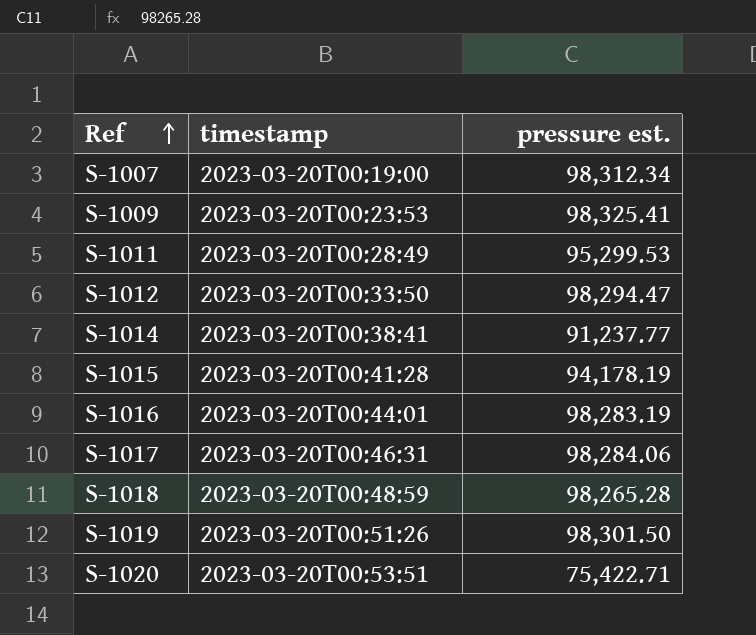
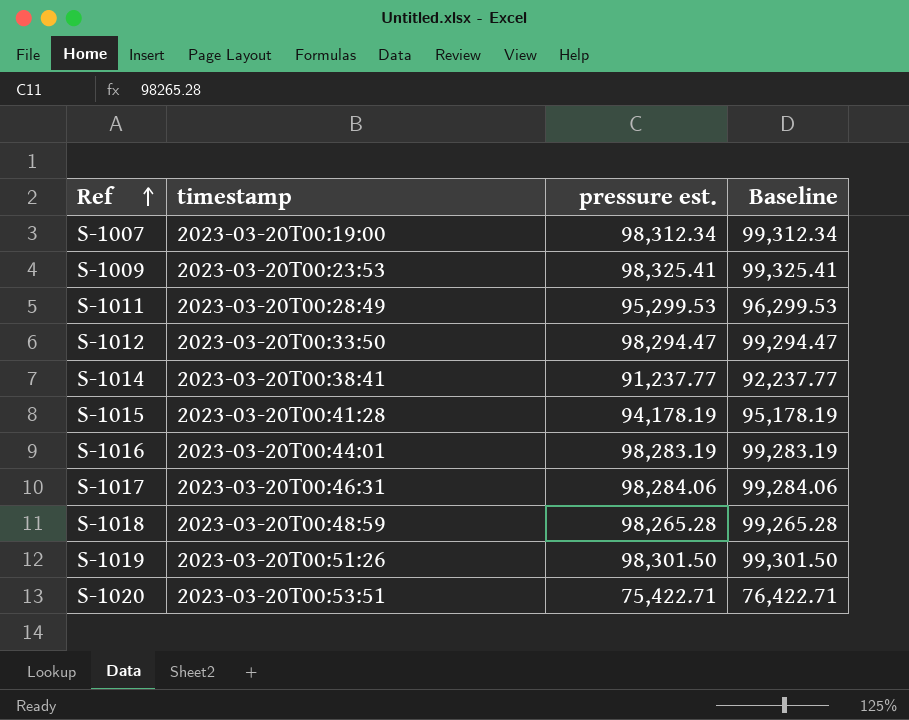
column Baseline | formula: none -> [pressure est.] + 1000

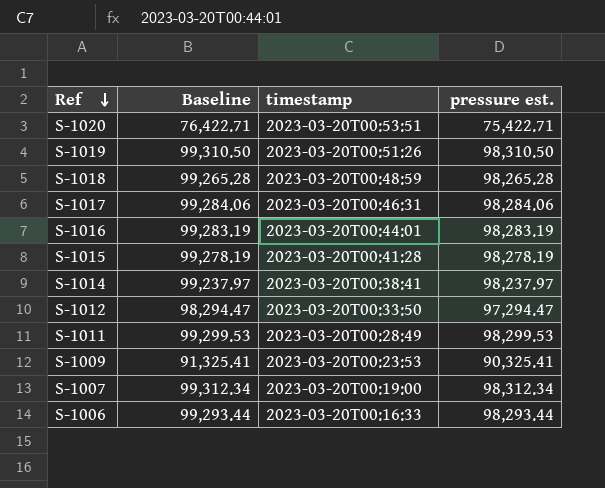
row order: Ref ascending -> Ref descending
column Baseline | position: 4 -> 2
S-1019 | Baseline: 99,301.50 -> 99,310.50
S-1019 | pressure est.: 98,301.50 -> 98,310.50
S-1015 | Baseline: 95,178.19 -> 99,278.19
S-1015 | pressure est.: 94,178.19 -> 98,278.19
S-1014 | Baseline: 92,237.77 -> 99,237.97
S-1014 | pressure est.: 91,237.77 -> 98,237.97
S-1012 | Baseline: 99,294.47 -> 98,294.47
S-1012 | pressure est.: 98,294.47 -> 97,294.47
S-1011 | Baseline: 96,299.53 -> 99,299.53
S-1011 | pressure est.: 95,299.53 -> 98,299.53
S-1009 | Baseline: 99,325.41 -> 91,325.41
S-1009 | pressure est.: 98,325.41 -> 90,325.41
row S-1006: none -> 99,293.44 | 2023-03-20T00:16:33 | 98,293.44

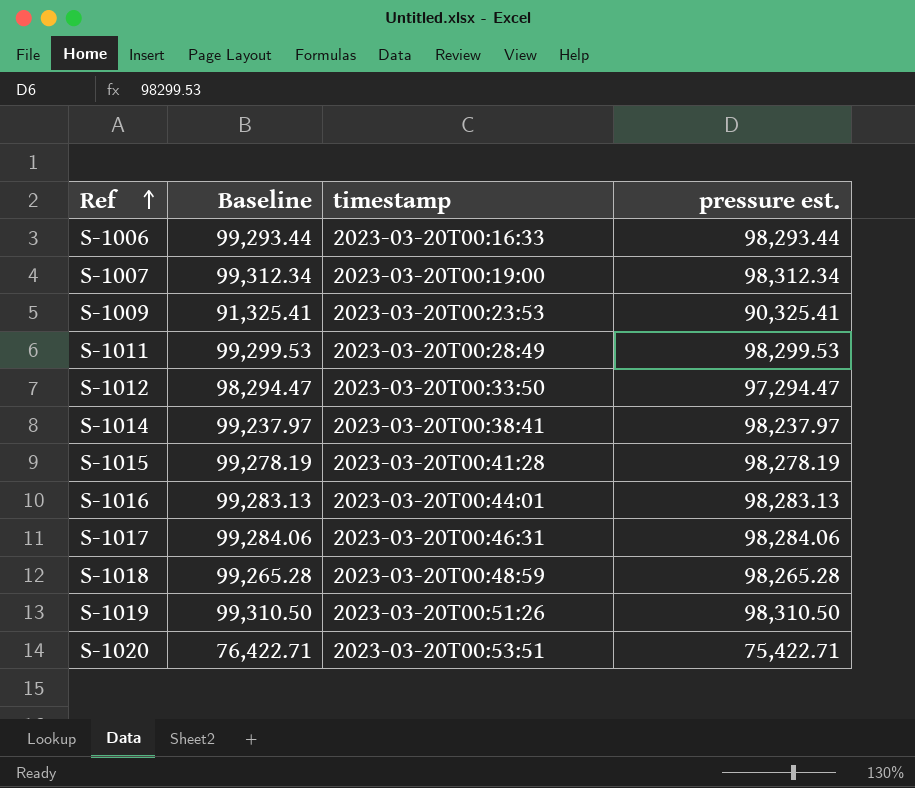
row order: Ref descending -> Ref ascending
S-1016 | Baseline: 99,283.19 -> 99,283.13
S-1016 | pressure est.: 98,283.19 -> 98,283.13

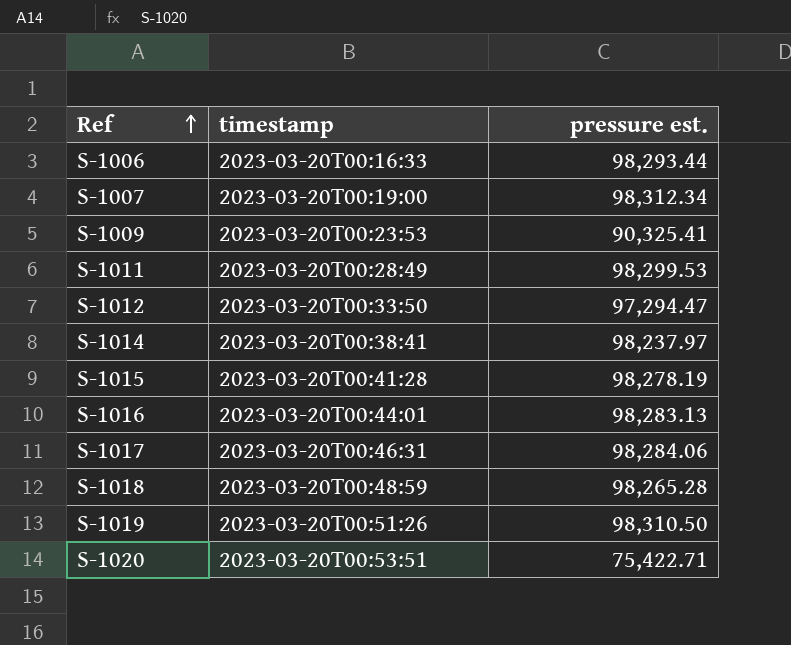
column Baseline | formula: [pressure est.] + 1000 -> none

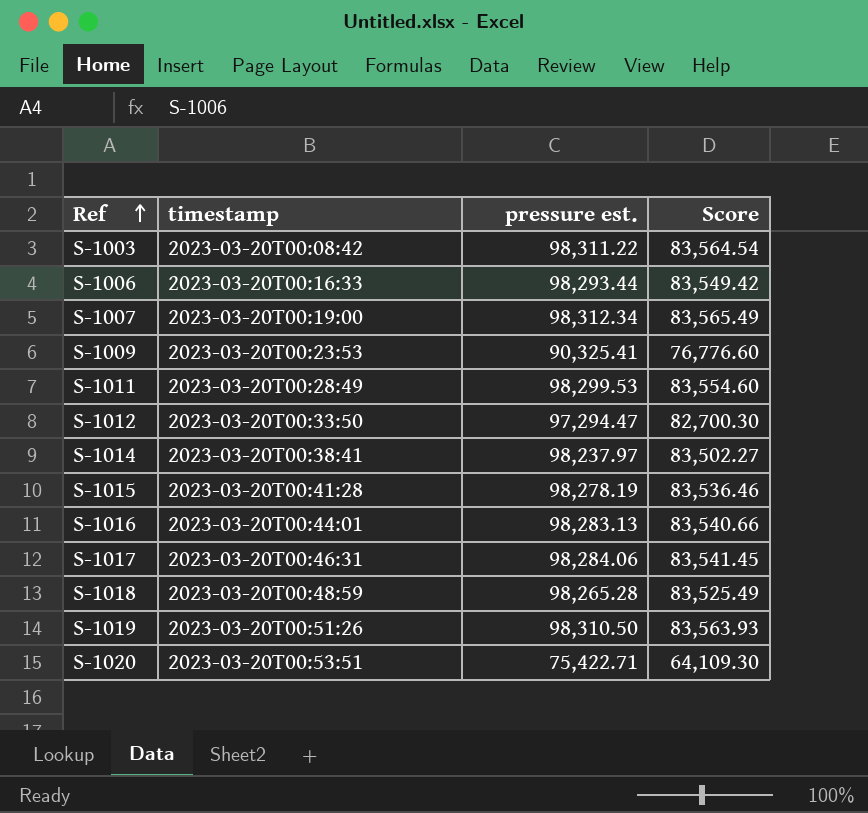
column Score | formula: none -> [pressure est.] * 0.85
row S-1003: none -> 2023-03-20T00:08:42 | 98,311.22 | 83,564.54

